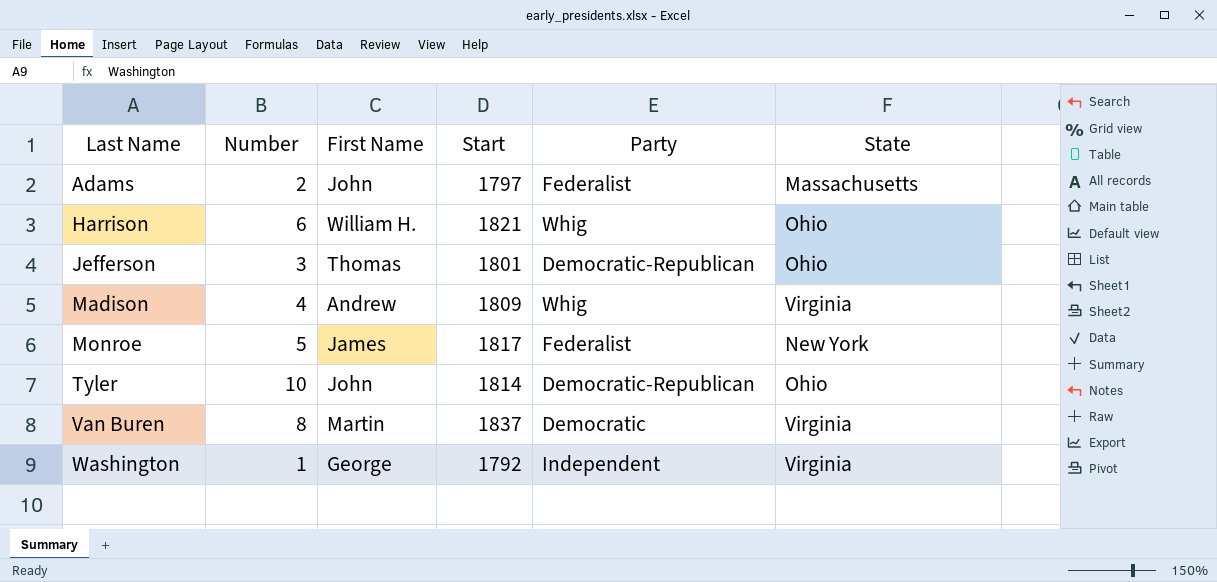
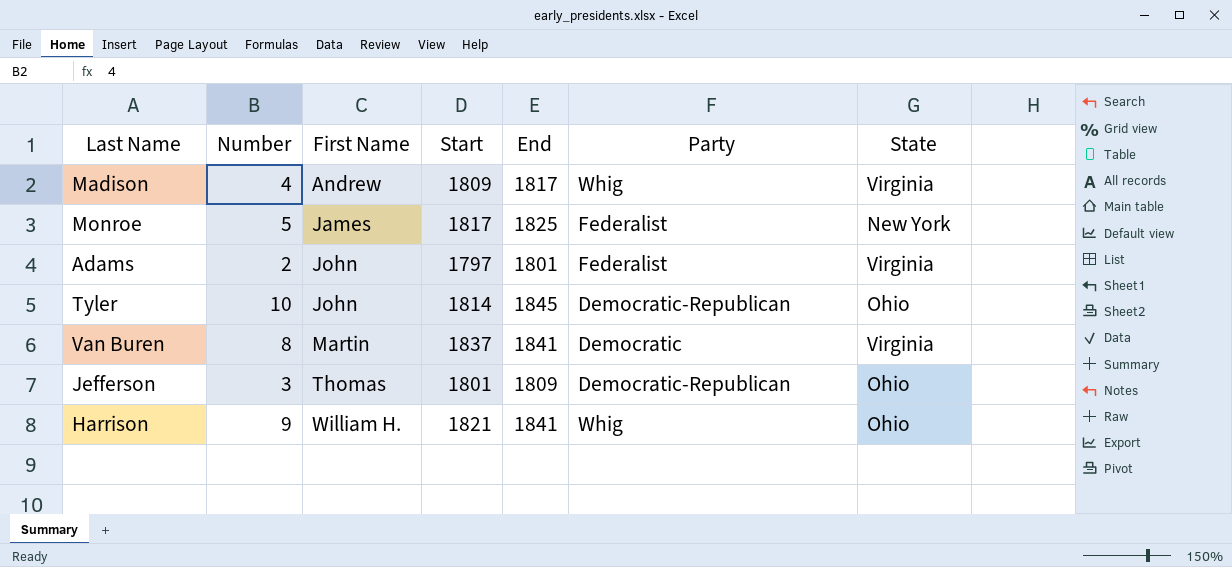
row order: Last Name ascending -> First Name ascending
column End | position: none -> 5
row Washington: 1 | George | 1792 | Independent | Virginia -> none
Adams | State: Massachusetts -> Virginia
Harrison | Number: 6 -> 9

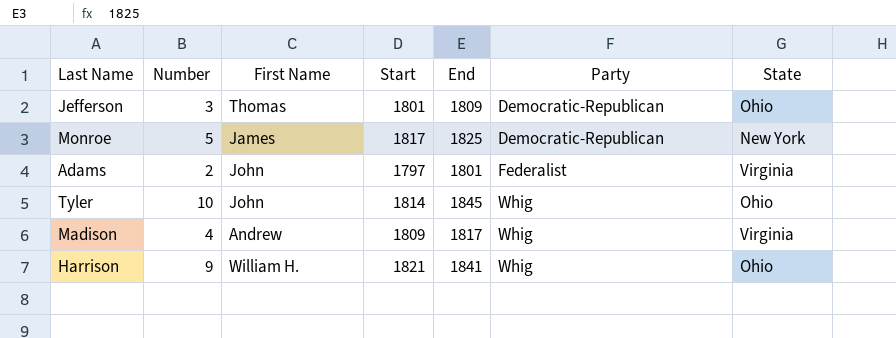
row order: First Name ascending -> Party ascending
row Van Buren: 8 | Martin | 1837 | 1841 | Democratic | Virginia -> none
Monroe | Party: Federalist -> Democratic-Republican
Tyler | Party: Democratic-Republican -> Whig

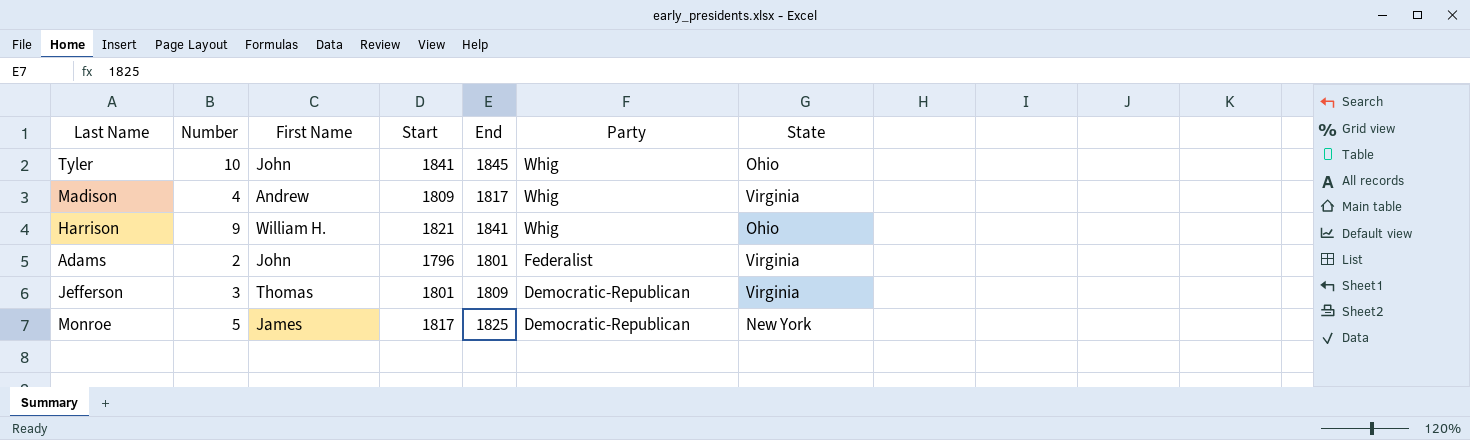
row order: Party ascending -> Party descending
Tyler | Start: 1814 -> 1841
Adams | Start: 1797 -> 1796
Jefferson | State: Ohio -> Virginia

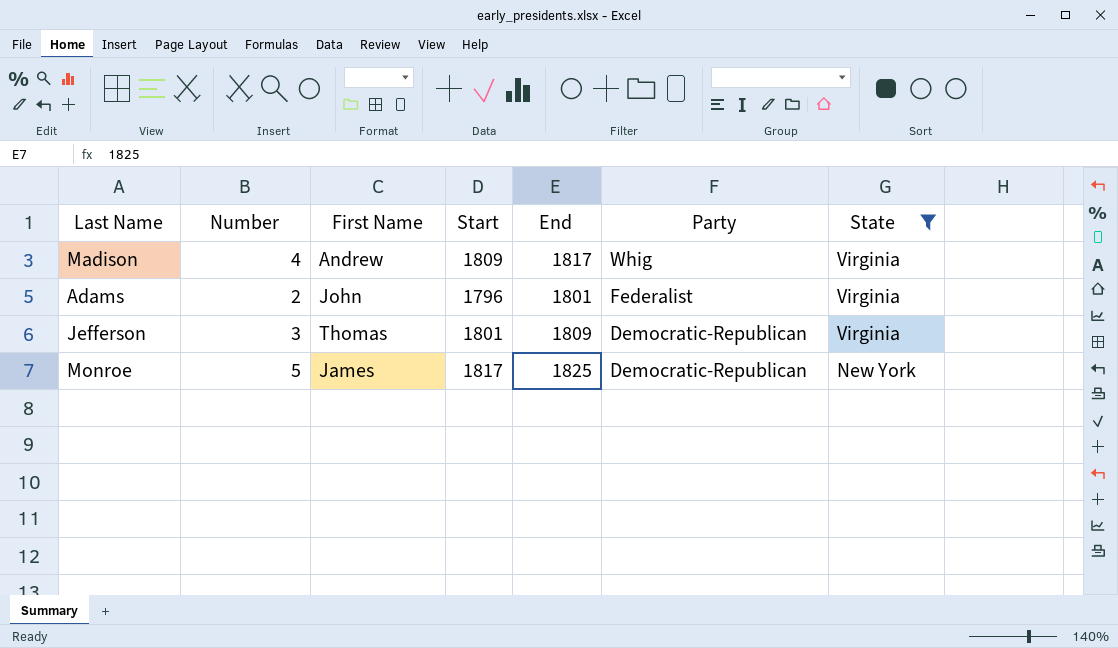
filter: none -> State != Ohio

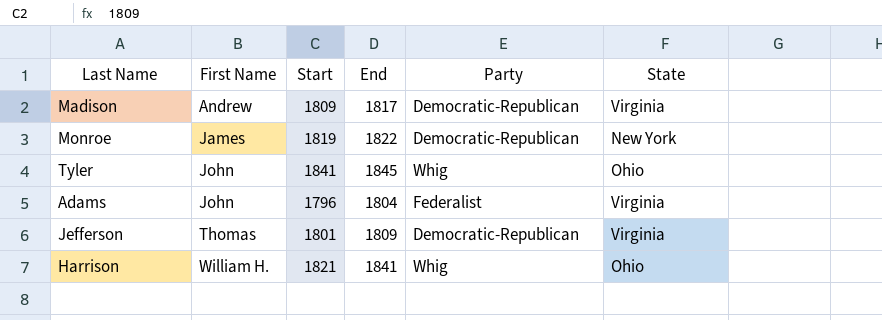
filter: State != Ohio -> none
row order: Party descending -> First Name ascending
column Number | position: 2 -> none
Madison | Party: Whig -> Democratic-Republican
Monroe | Start: 1817 -> 1819
Monroe | End: 1825 -> 1822
Adams | End: 1801 -> 1804

